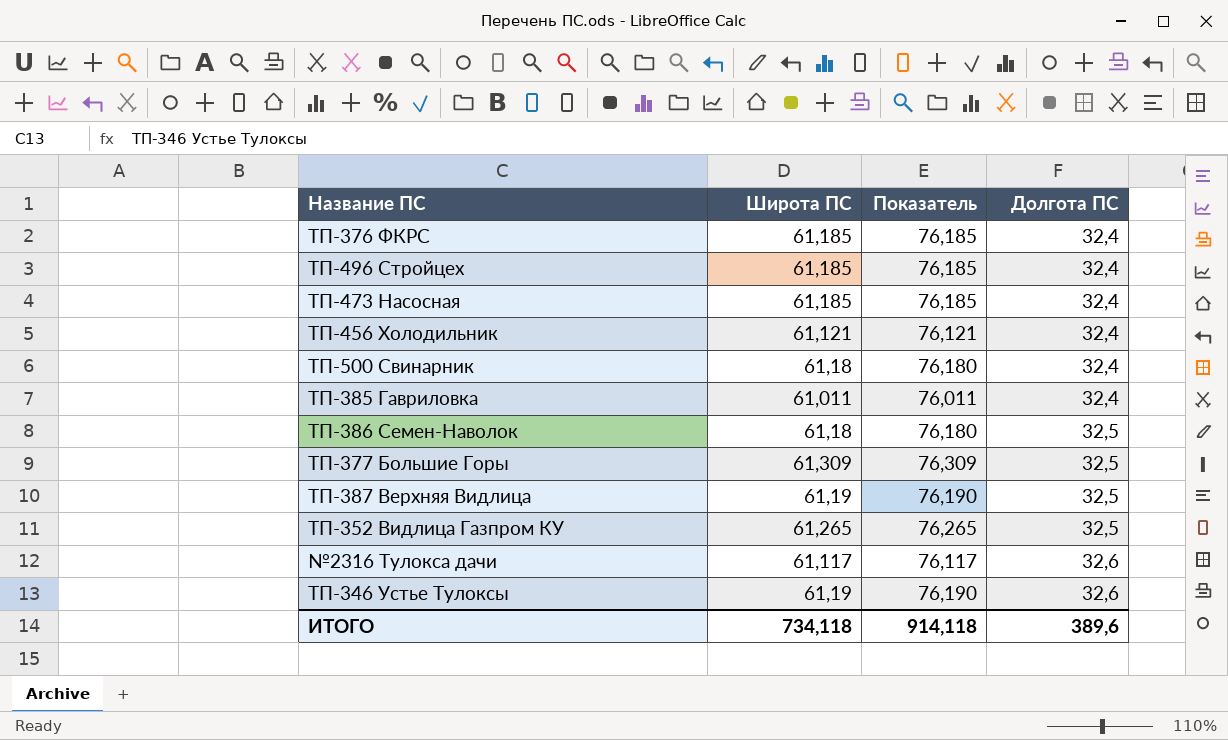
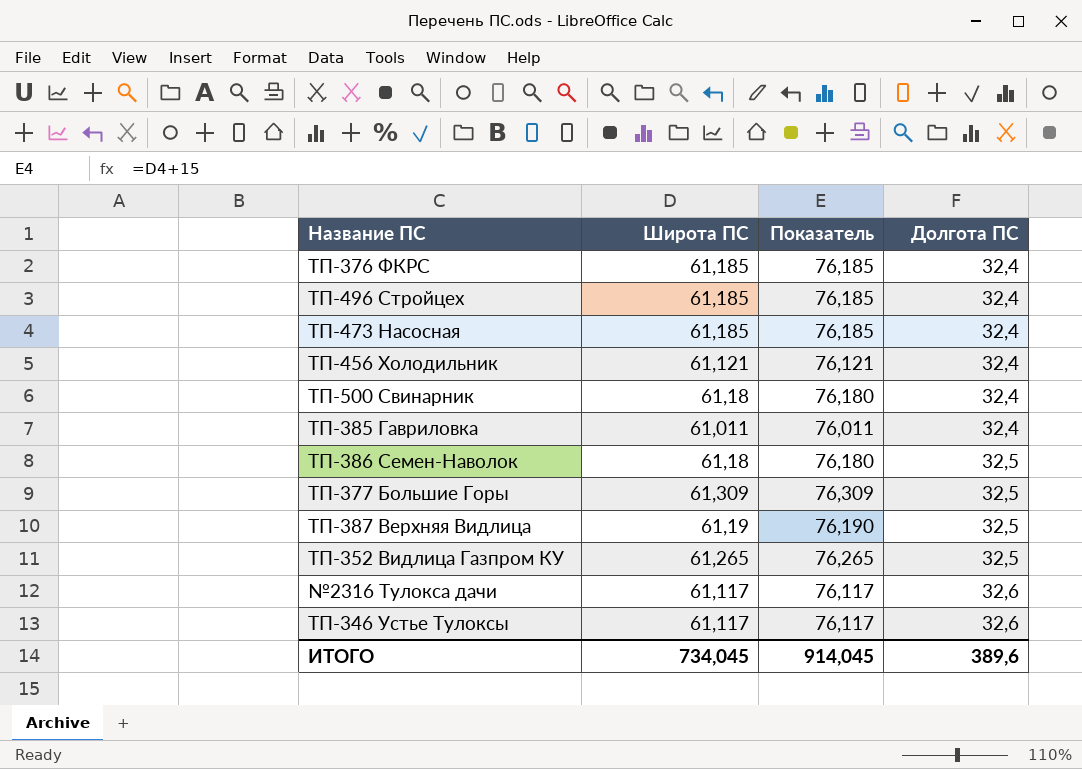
ТП-346 Устье Тулоксы | Широта ПС: 61,19 -> 61,117
ТП-346 Устье Тулоксы | Показатель: 76,190 -> 76,117
ИТОГО | Широта ПС: 734,118 -> 734,045
ИТОГО | Показатель: 914,118 -> 914,045

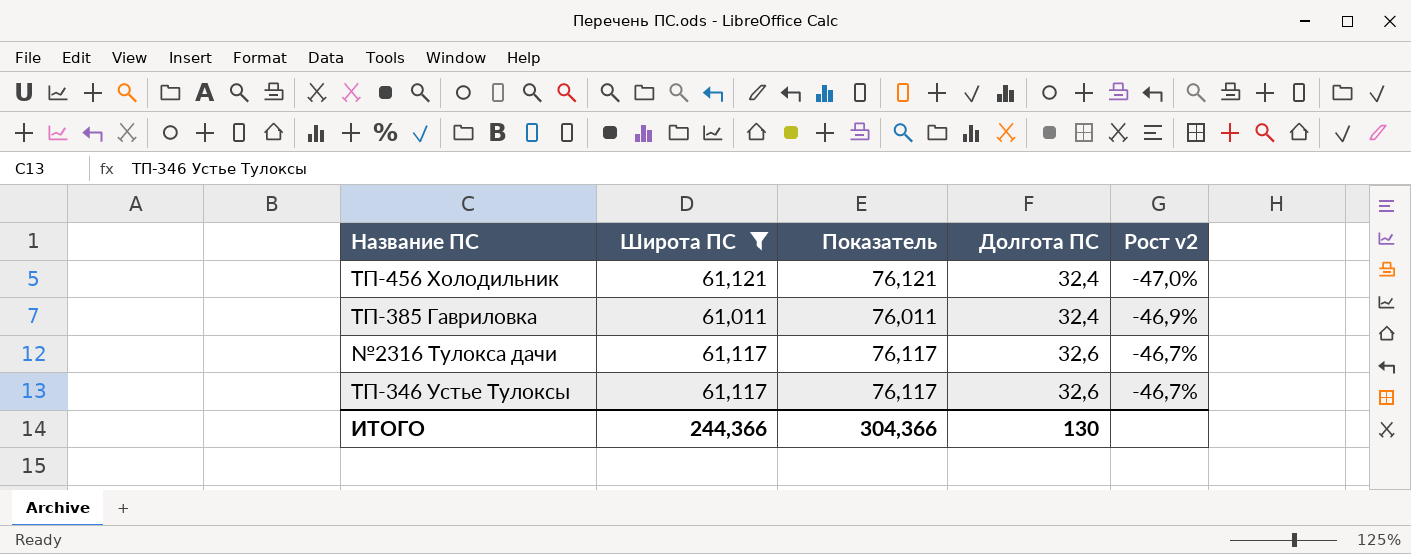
filter: none -> Широта ПС <= 61,121
column Рост v2 | formula: none -> ([Долгота ПС] - [Широта ПС]) / [Широта ПС]
ИТОГО | Широта ПС: 734,045 -> 244,366
ИТОГО | Показатель: 914,045 -> 304,366
ИТОГО | Долгота ПС: 389,6 -> 130

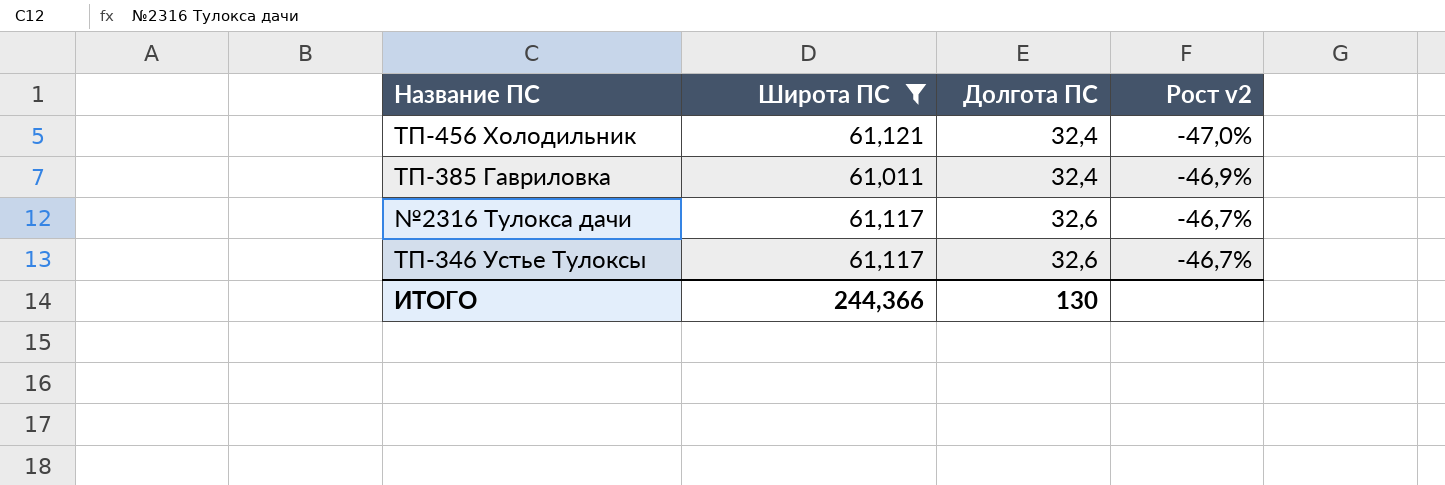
column Показатель | formula: [Широта ПС] + 15 -> none

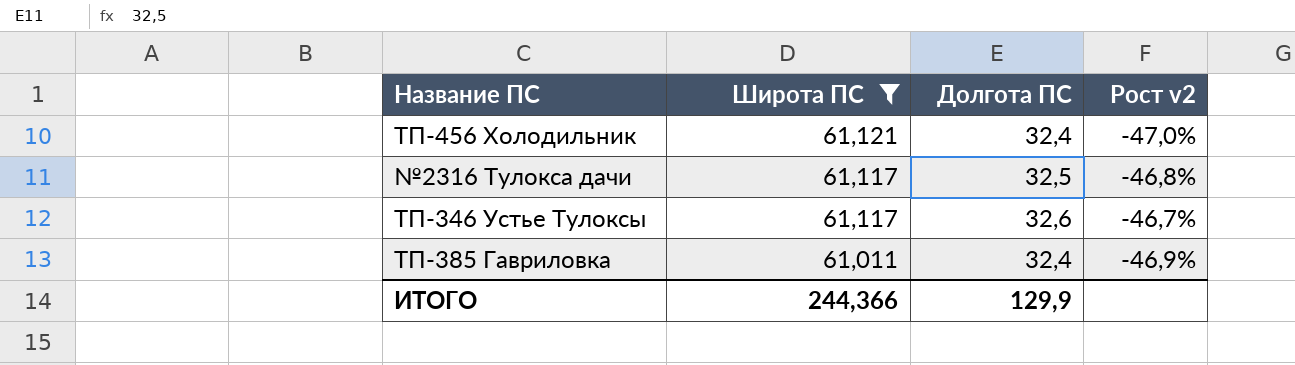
row order: Долгота ПС ascending -> Широта ПС descending
№2316 Тулокса дачи | Долгота ПС: 32,6 -> 32,5
№2316 Тулокса дачи | Рост v2: -46,7% -> -46,8%
ИТОГО | Долгота ПС: 130 -> 129,9

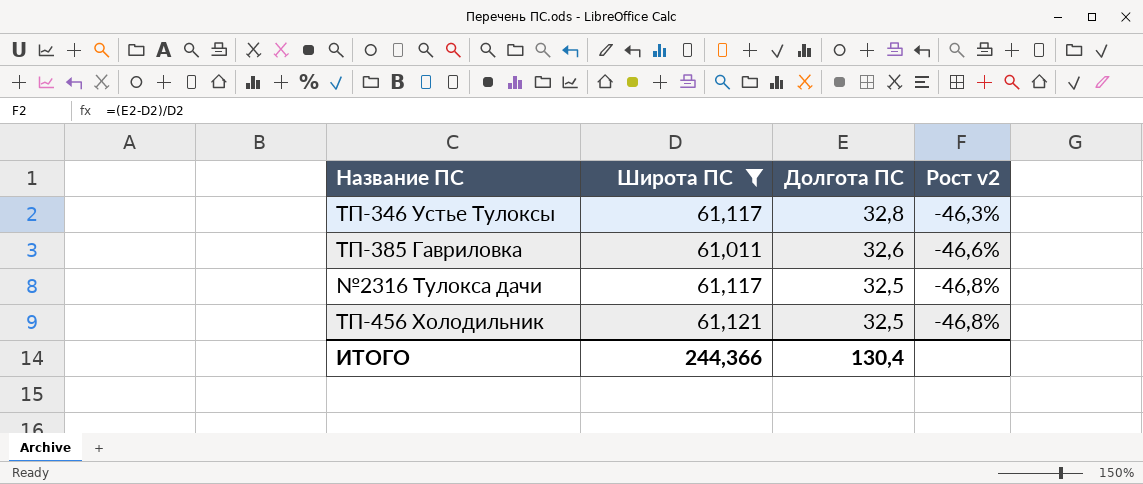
row order: Широта ПС descending -> Долгота ПС descending
ТП-346 Устье Тулоксы | Долгота ПС: 32,6 -> 32,8
ТП-346 Устье Тулоксы | Рост v2: -46,7% -> -46,3%
ТП-385 Гавриловка | Долгота ПС: 32,4 -> 32,6
ТП-385 Гавриловка | Рост v2: -46,9% -> -46,6%
ТП-456 Холодильник | Долгота ПС: 32,4 -> 32,5
ТП-456 Холодильник | Рост v2: -47,0% -> -46,8%
ИТОГО | Долгота ПС: 129,9 -> 130,4

